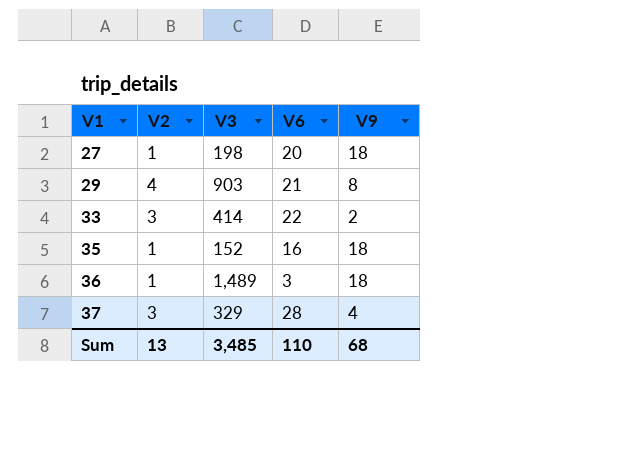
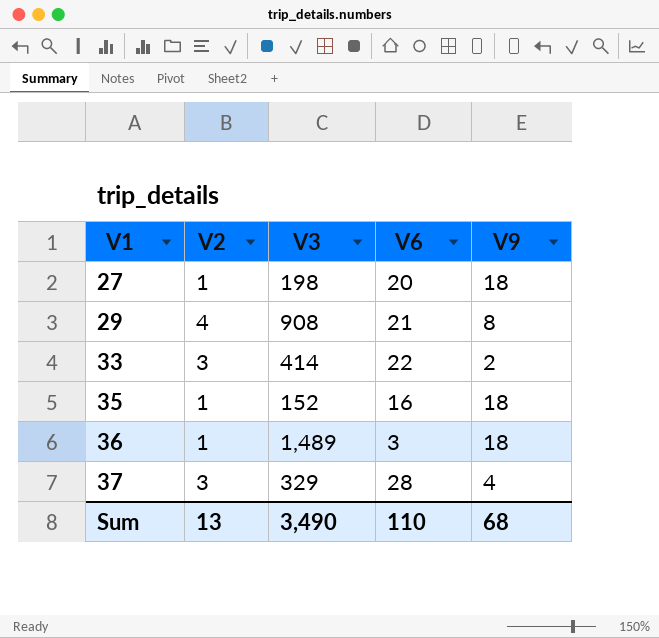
29 | V3: 903 -> 908
Sum | V3: 3,485 -> 3,490

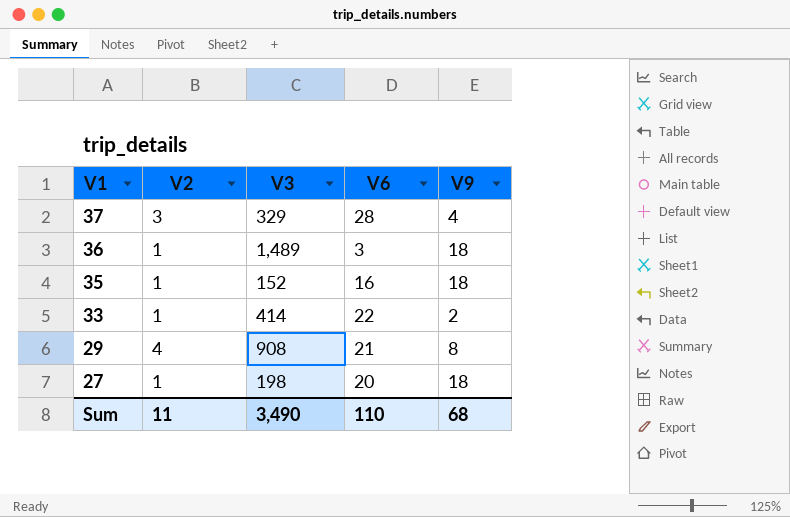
row order: V1 ascending -> V1 descending
33 | V2: 3 -> 1
Sum | V2: 13 -> 11

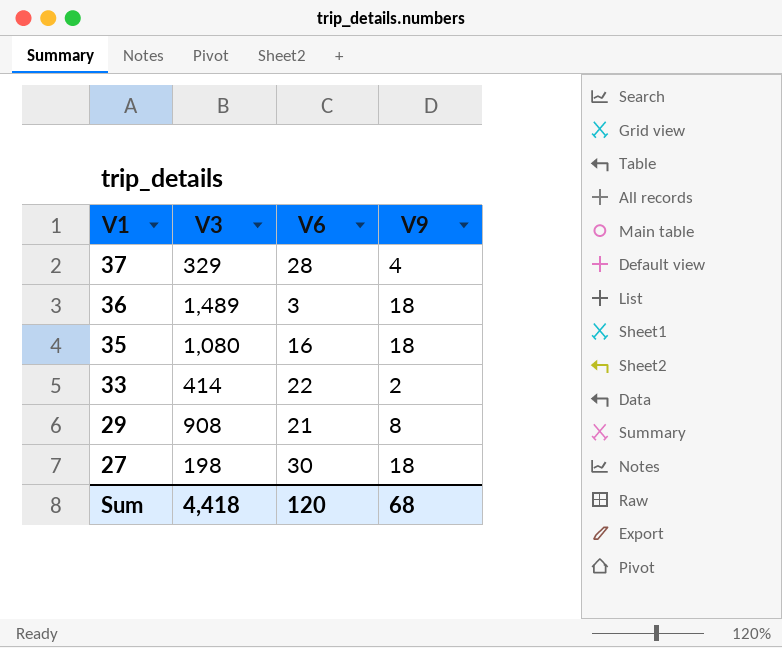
column V2 | position: 2 -> none
35 | V3: 152 -> 1,080
27 | V6: 20 -> 30
Sum | V3: 3,490 -> 4,418
Sum | V6: 110 -> 120

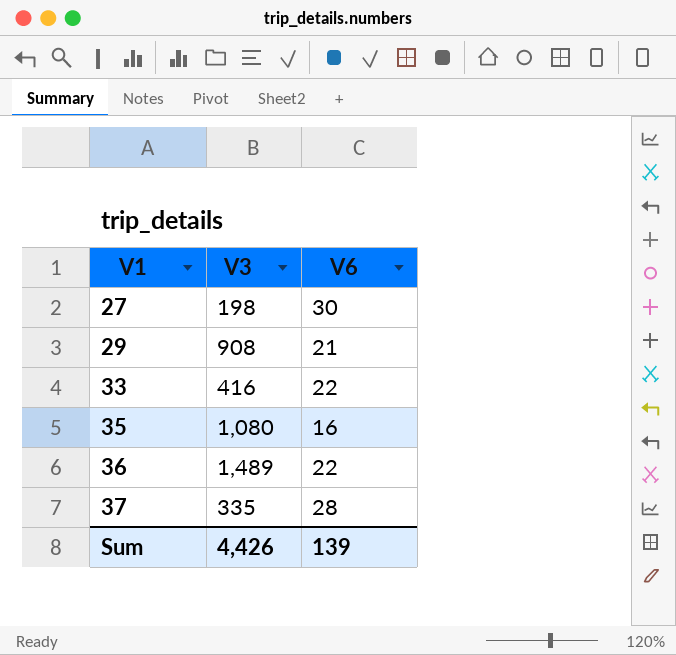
row order: V1 descending -> V1 ascending
column V9 | position: 4 -> none
33 | V3: 414 -> 416
36 | V6: 3 -> 22
37 | V3: 329 -> 335
Sum | V3: 4,418 -> 4,426
Sum | V6: 120 -> 139

